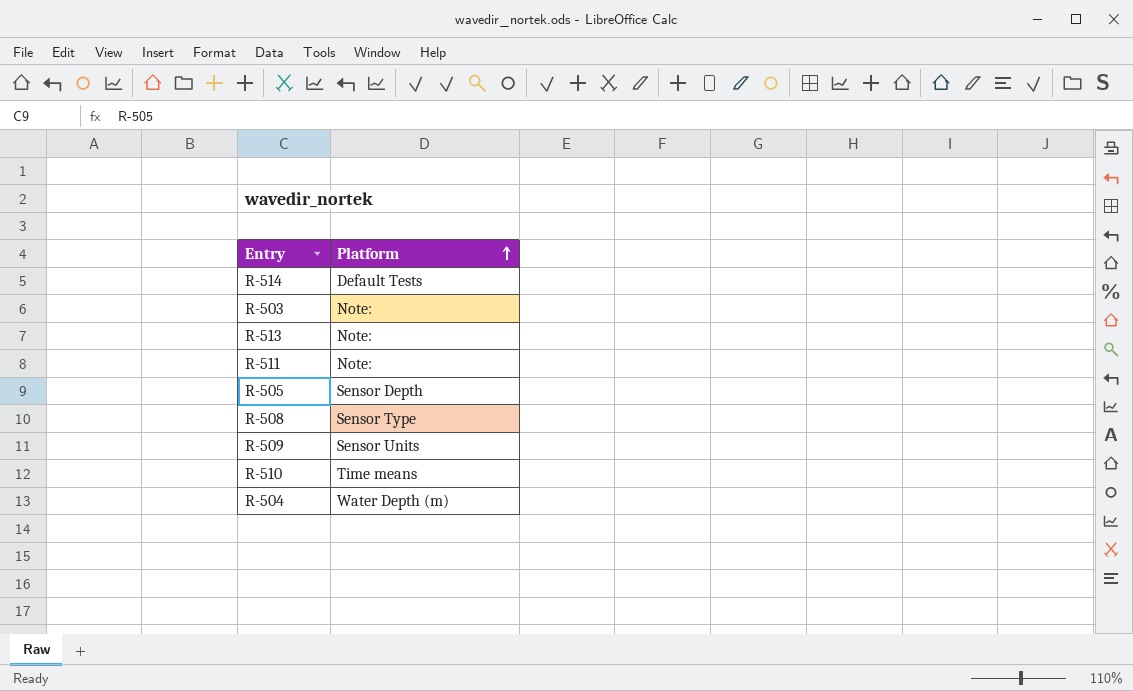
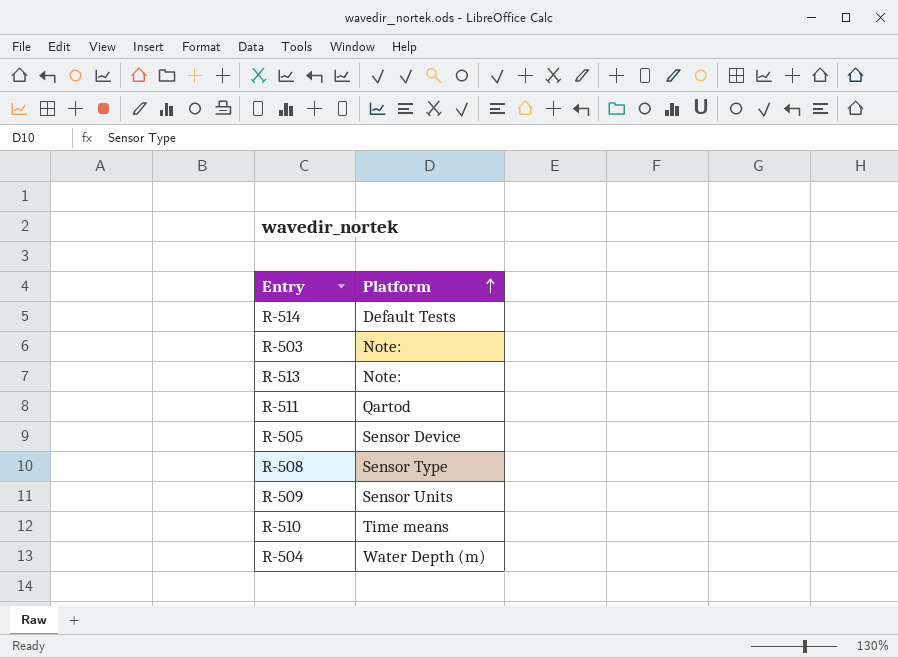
R-511 | Platform: Note: -> Qartod
R-505 | Platform: Sensor Depth -> Sensor Device

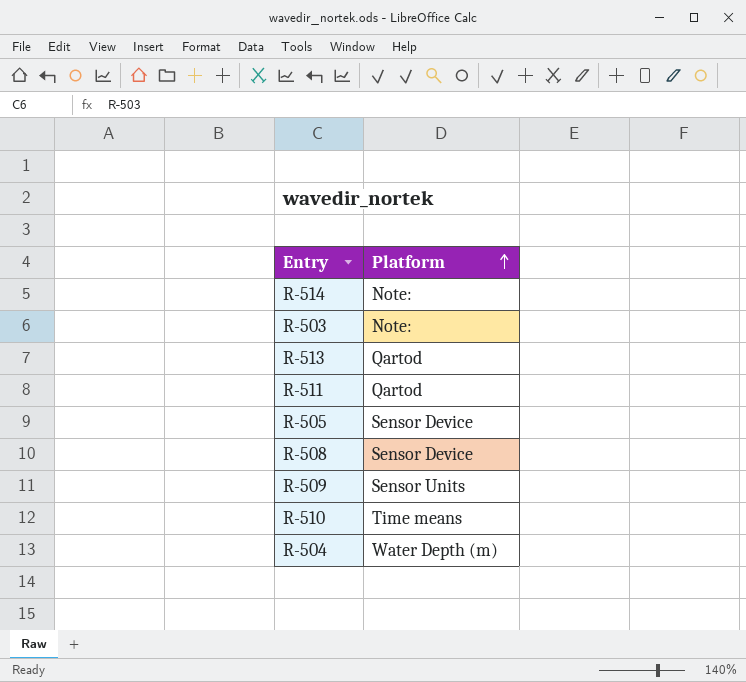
R-514 | Platform: Default Tests -> Note:
R-513 | Platform: Note: -> Qartod
R-508 | Platform: Sensor Type -> Sensor Device

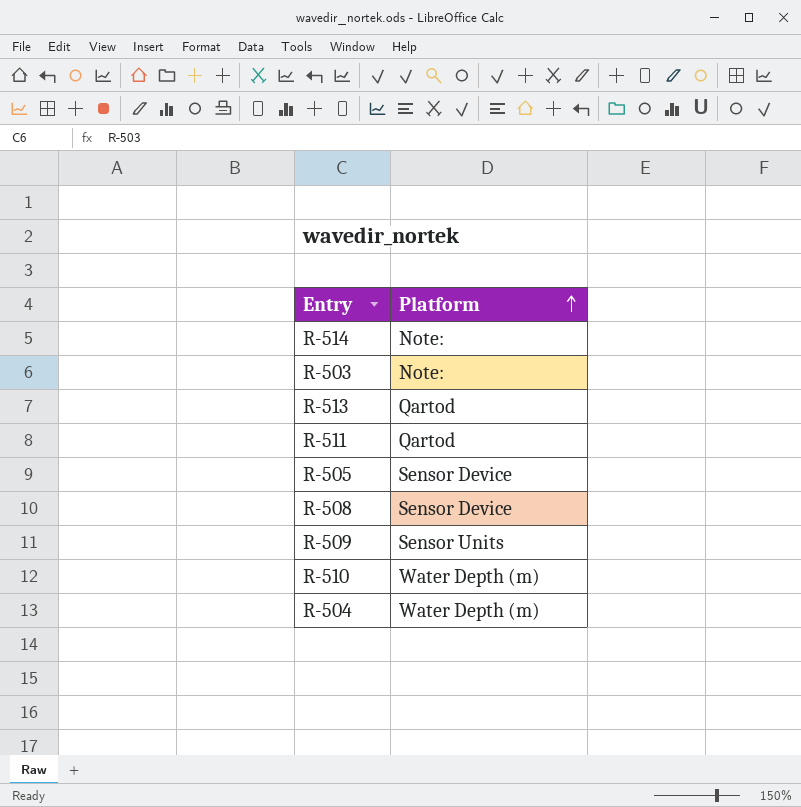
R-510 | Platform: Time means -> Water Depth (m)

